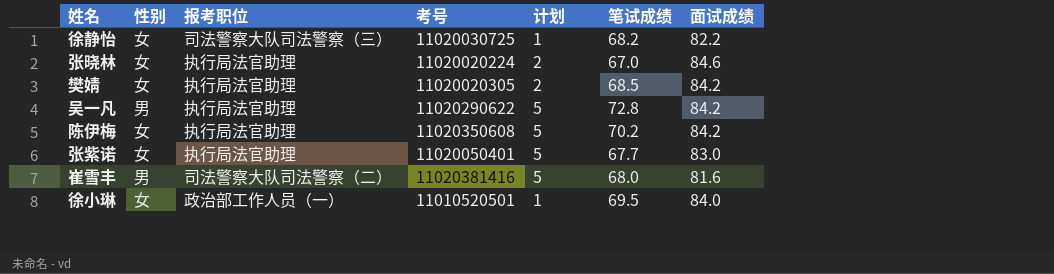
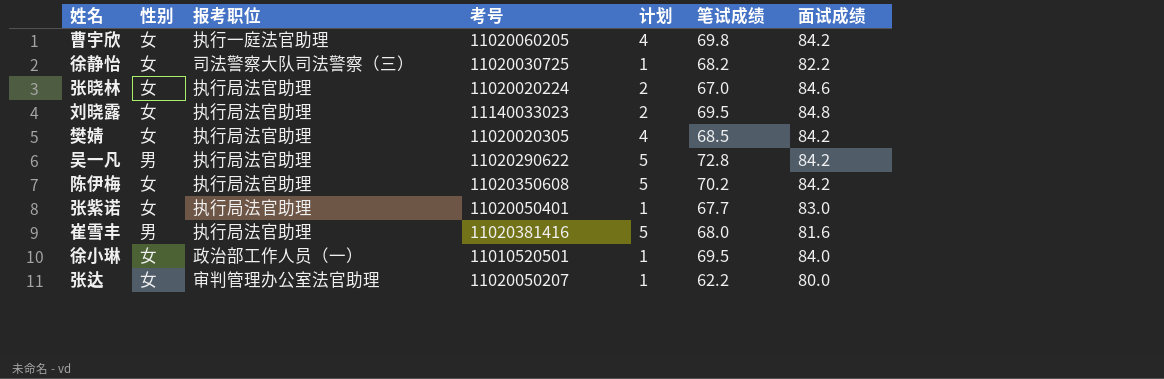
row 曹宇欣: none -> 女 | 执行一庭法官助理 | 11020060205 | 4 | 69.8 | 84.2
row 刘晓露: none -> 女 | 执行局法官助理 | 11140033023 | 2 | 69.5 | 84.8
樊婧 | 计划: 2 -> 4
张紫诺 | 计划: 5 -> 1
崔雪丰 | 报考职位: 司法警察大队司法警察（二） -> 执行局法官助理
row 张达: none -> 女 | 审判管理办公室法官助理 | 11020050207 | 1 | 62.2 | 80.0

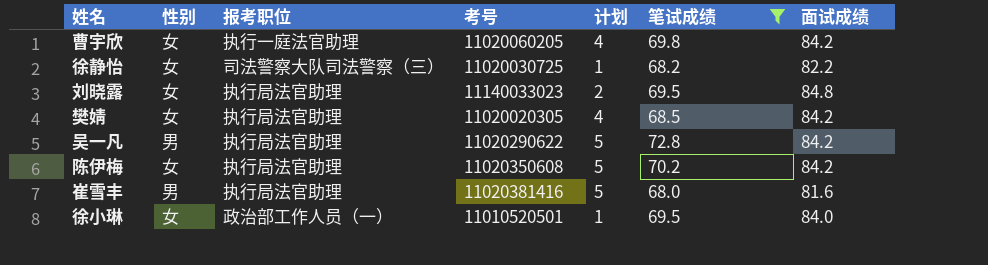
filter: none -> 笔试成绩 >= 68.0

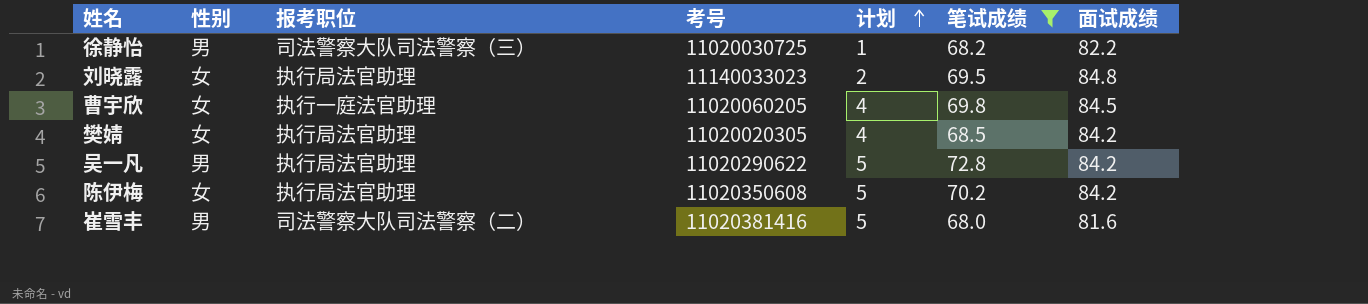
row order: none -> 计划 ascending
row 徐小琳: 女 | 政治部工作人员（一） | 11010520501 | 1 | 69.5 | 84.0 -> none
徐静怡 | 性别: 女 -> 男
曹宇欣 | 面试成绩: 84.2 -> 84.5
崔雪丰 | 报考职位: 执行局法官助理 -> 司法警察大队司法警察（二）

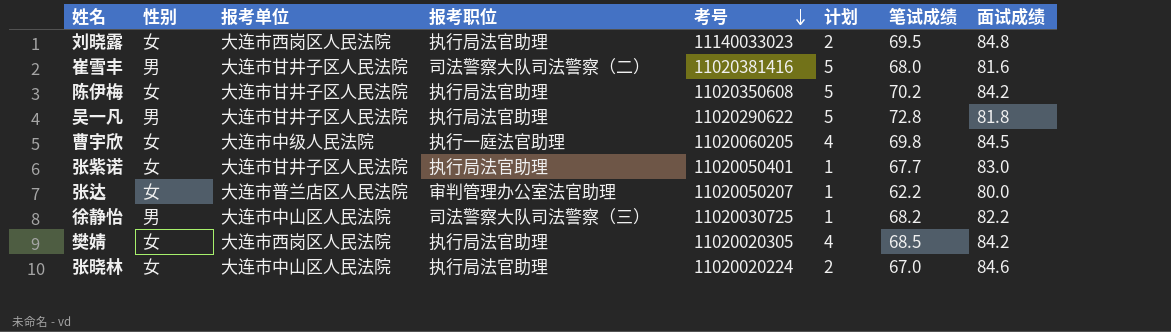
filter: 笔试成绩 >= 68.0 -> none
row order: 计划 ascending -> 考号 descending
column 报考单位 | position: none -> 3
吴一凡 | 面试成绩: 84.2 -> 81.8

